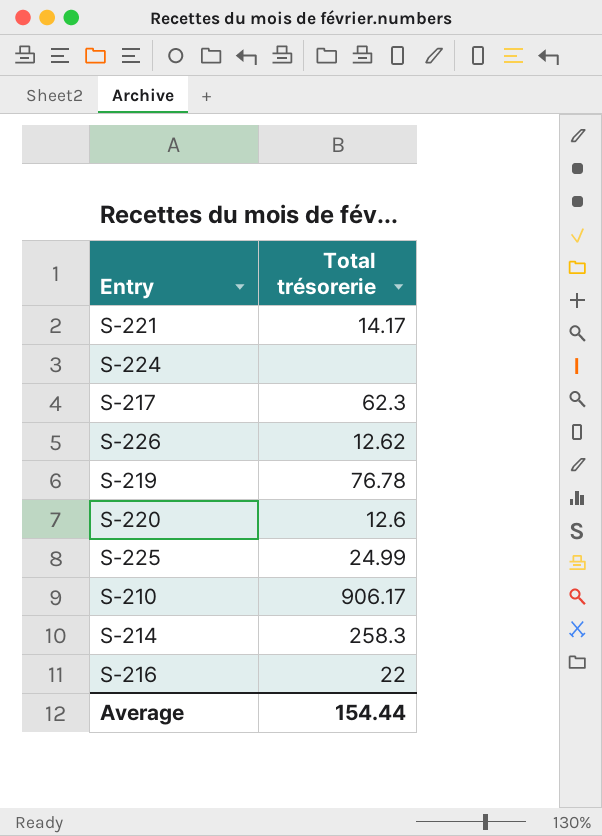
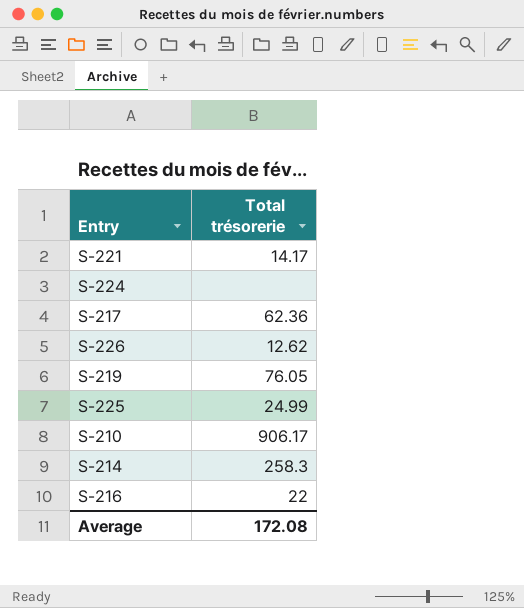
row S-220: 12.6 -> none
S-217 | Total trésorerie: 62.3 -> 62.36
S-219 | Total trésorerie: 76.78 -> 76.05
Average | Total trésorerie: 154.44 -> 172.08

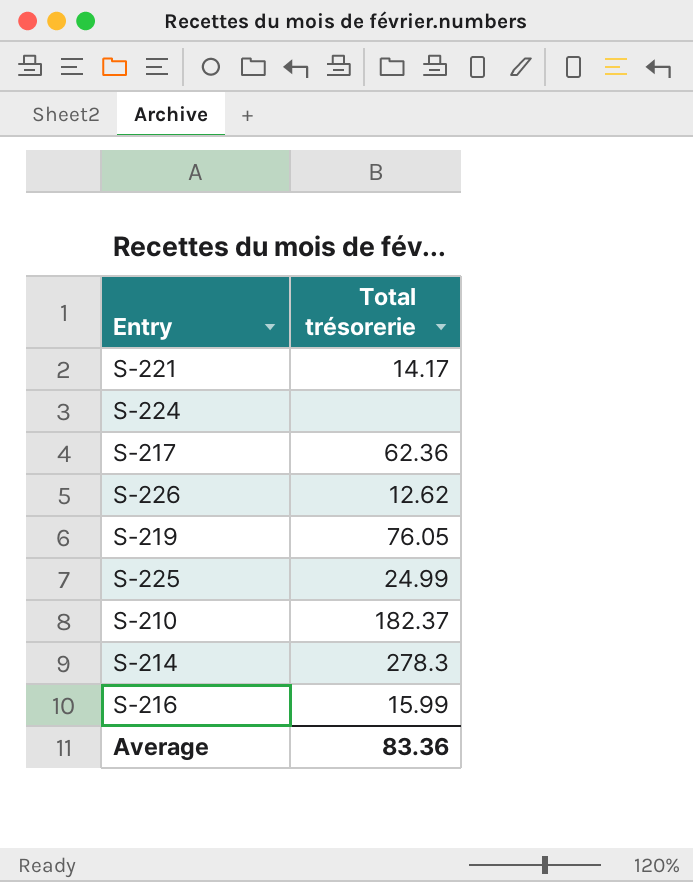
S-210 | Total trésorerie: 906.17 -> 182.37
S-214 | Total trésorerie: 258.3 -> 278.3
S-216 | Total trésorerie: 22 -> 15.99
Average | Total trésorerie: 172.08 -> 83.36

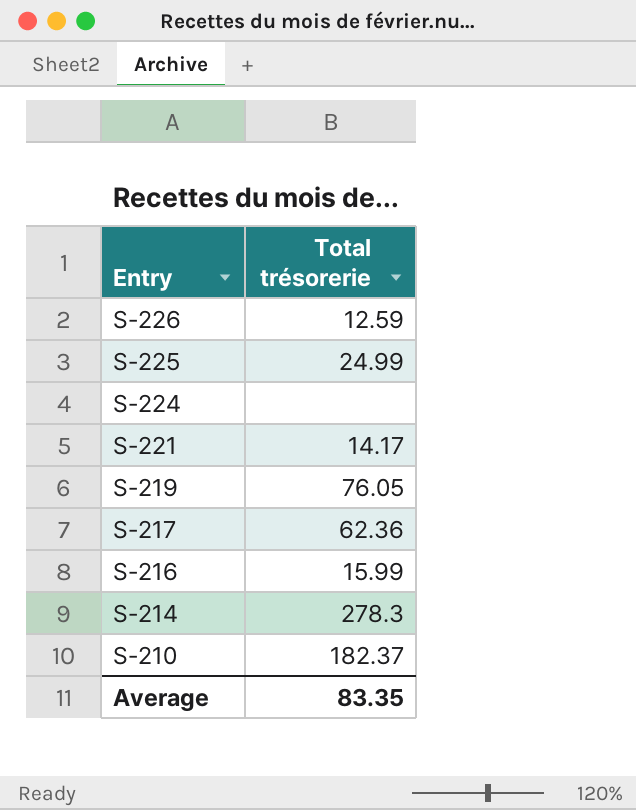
row order: none -> Entry descending
S-226 | Total trésorerie: 12.62 -> 12.59
Average | Total trésorerie: 83.36 -> 83.35

